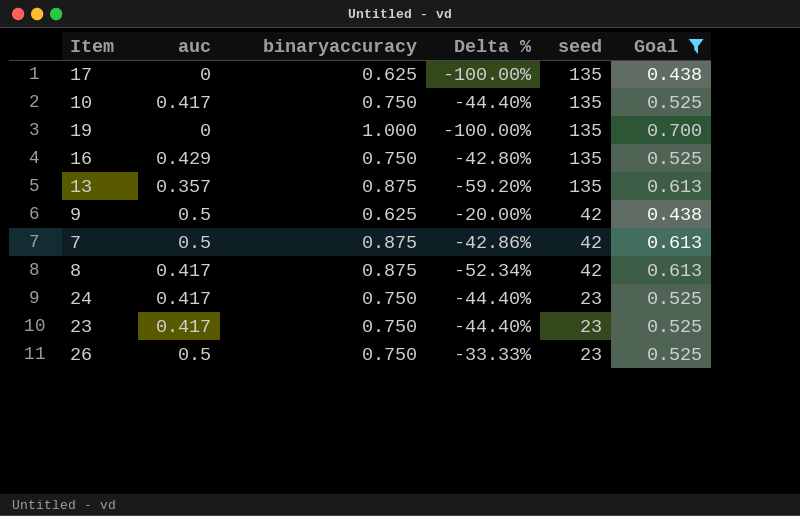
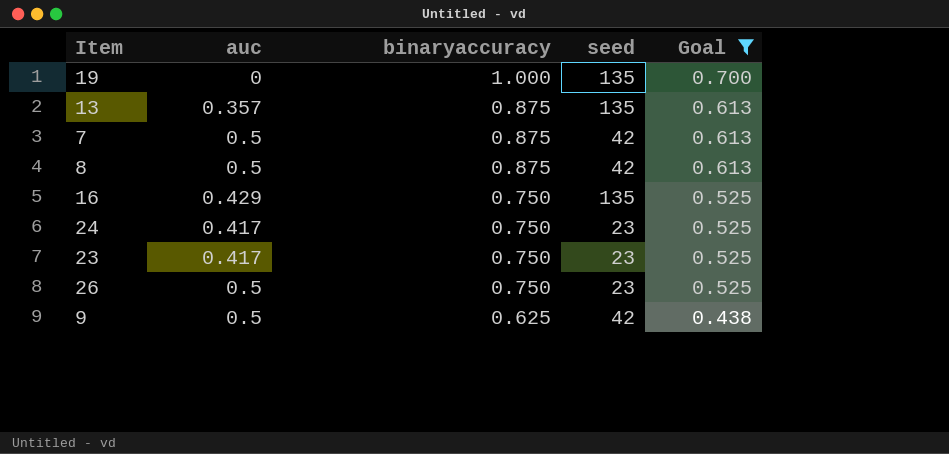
row order: seed descending -> binaryaccuracy descending
column Delta % | formula: ([auc] - [binaryaccuracy]) / [binaryaccuracy] -> none
row 17: 0 | 0.625 | -100.00% | 135 | 0.438 -> none
row 10: 0.417 | 0.750 | -44.40% | 135 | 0.525 -> none
8 | auc: 0.417 -> 0.5

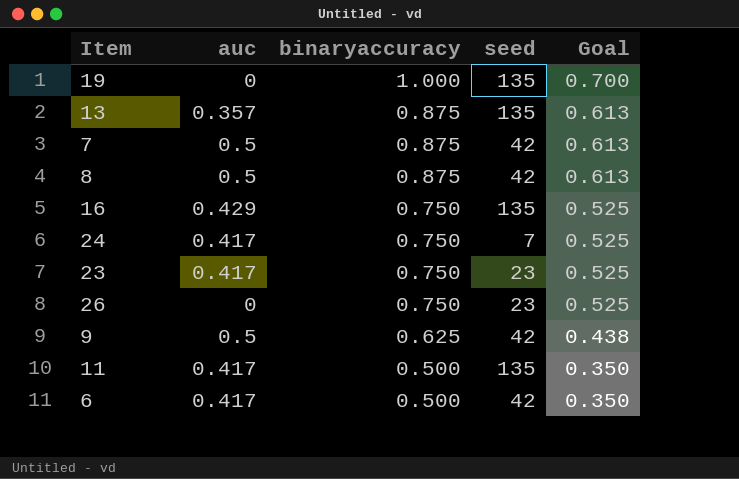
filter: Goal != 0.350 -> none
24 | seed: 23 -> 7
26 | auc: 0.5 -> 0

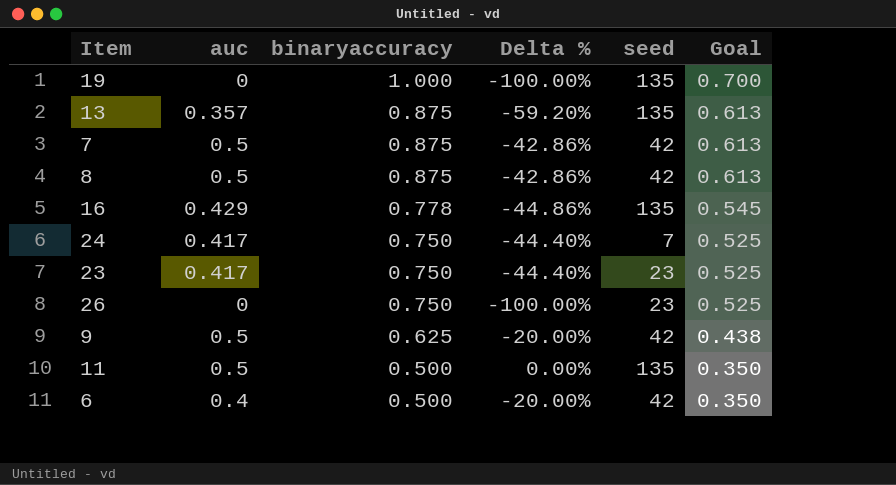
column Delta % | formula: none -> ([auc] - [binaryaccuracy]) / [binaryaccuracy]
16 | binaryaccuracy: 0.750 -> 0.778
16 | Goal: 0.525 -> 0.545
11 | auc: 0.417 -> 0.5
6 | auc: 0.417 -> 0.4

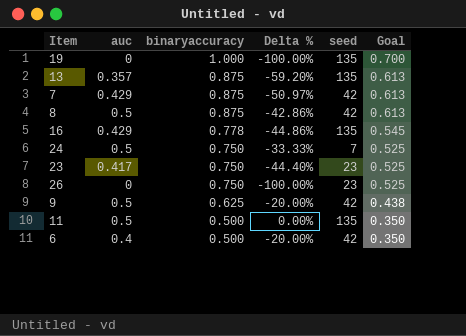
7 | auc: 0.5 -> 0.429
7 | Delta %: -42.86% -> -50.97%
24 | auc: 0.417 -> 0.5
24 | Delta %: -44.40% -> -33.33%

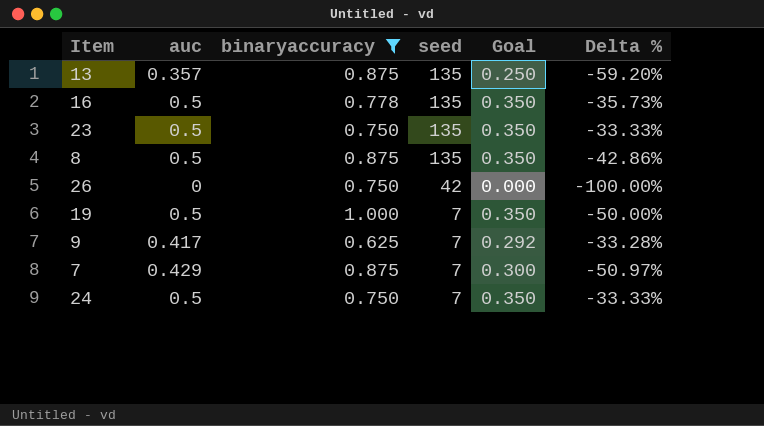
filter: none -> binaryaccuracy != 0.500
row order: binaryaccuracy descending -> seed descending
column Goal | formula: [binaryaccuracy] * 0.7 -> [auc] * 0.7
column Delta % | position: 4 -> 6
16 | auc: 0.429 -> 0.5
16 | Delta %: -44.86% -> -35.73%
23 | auc: 0.417 -> 0.5
23 | seed: 23 -> 135
23 | Delta %: -44.40% -> -33.33%
8 | seed: 42 -> 135
26 | seed: 23 -> 42
19 | auc: 0 -> 0.5
19 | seed: 135 -> 7
19 | Delta %: -100.00% -> -50.00%
9 | auc: 0.5 -> 0.417
9 | seed: 42 -> 7
9 | Delta %: -20.00% -> -33.28%
7 | seed: 42 -> 7

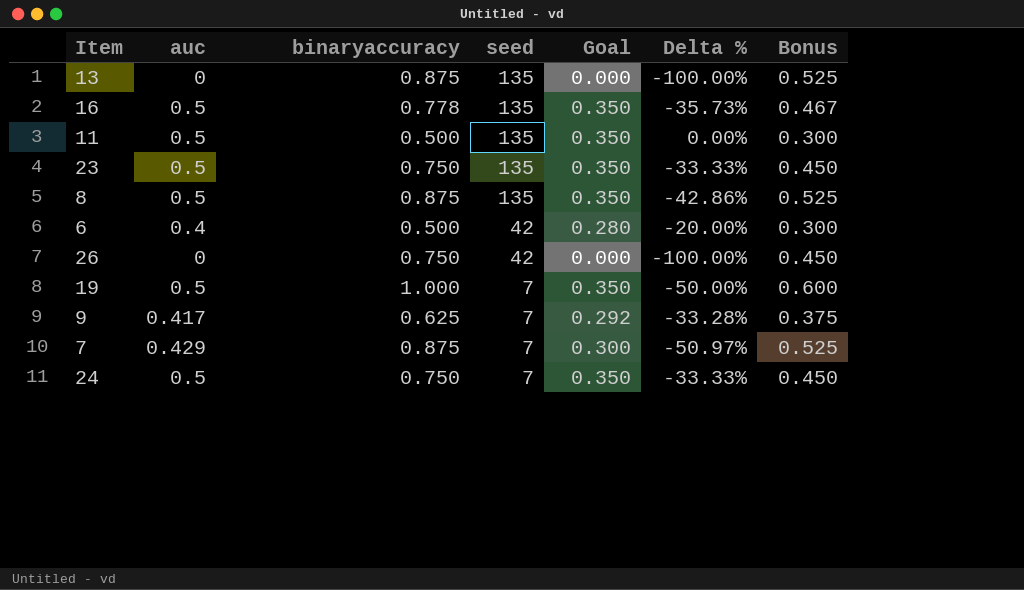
filter: binaryaccuracy != 0.500 -> none
column Bonus | formula: none -> [binaryaccuracy] * 0.6
13 | auc: 0.357 -> 0
13 | Goal: 0.250 -> 0.000
13 | Delta %: -59.20% -> -100.00%

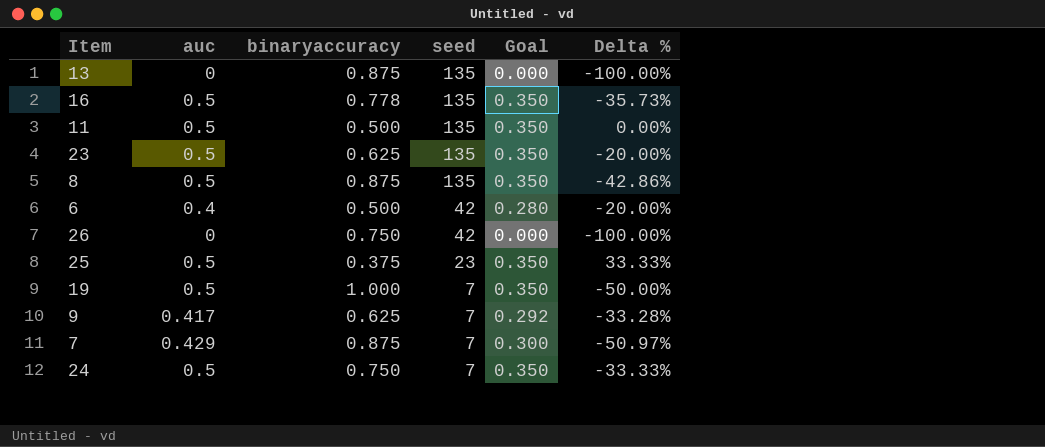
column Bonus | formula: [binaryaccuracy] * 0.6 -> none
23 | binaryaccuracy: 0.750 -> 0.625
23 | Delta %: -33.33% -> -20.00%
row 25: none -> 0.5 | 0.375 | 23 | 0.350 | 33.33%

